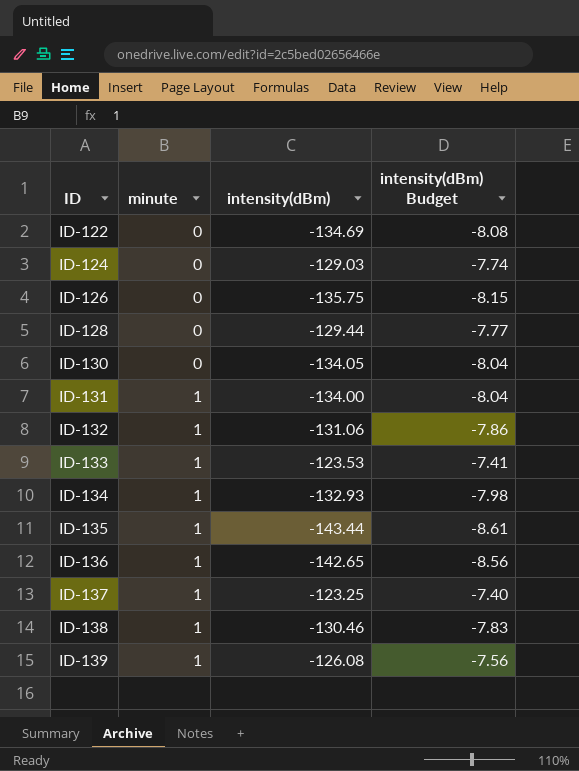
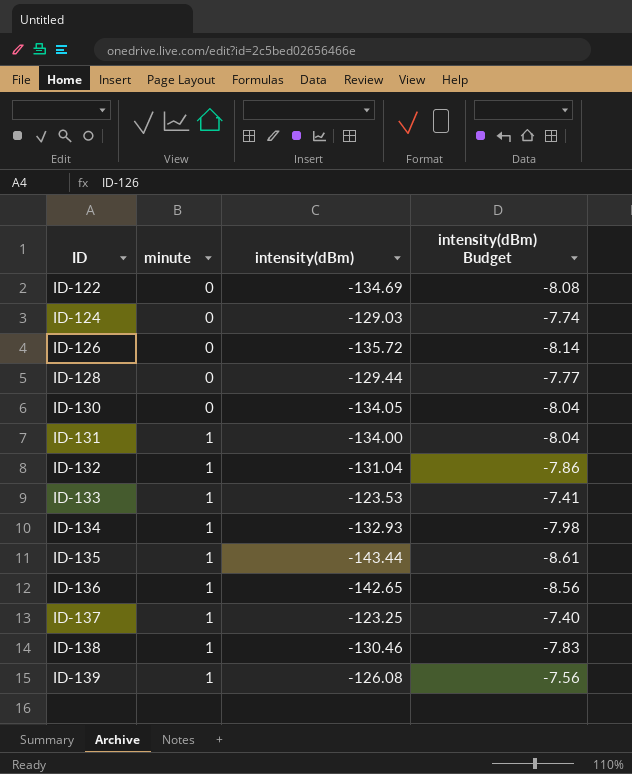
ID-126 | intensity(dBm): -135.75 -> -135.72
ID-126 | intensity(dBm) Budget: -8.15 -> -8.14
ID-132 | intensity(dBm): -131.06 -> -131.04

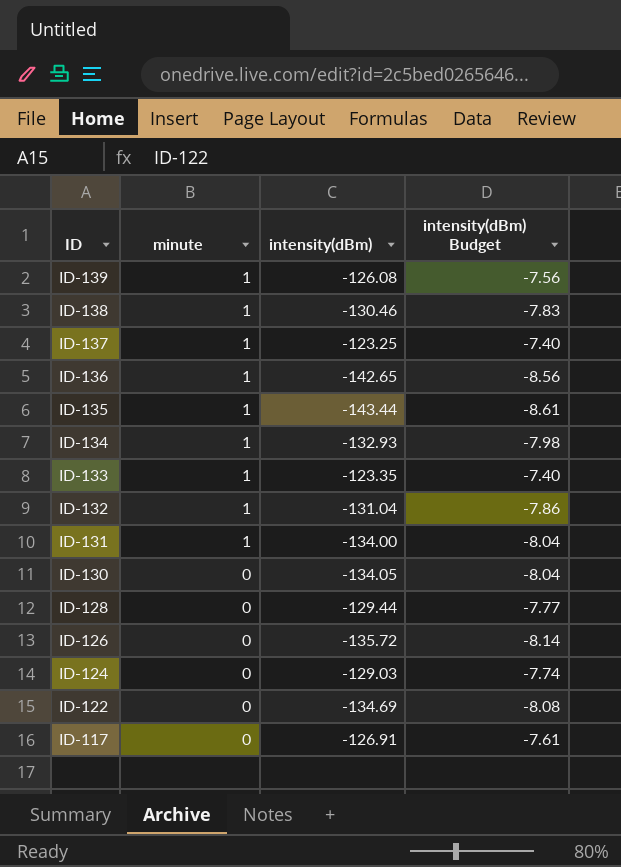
row order: ID ascending -> ID descending
ID-133 | intensity(dBm): -123.53 -> -123.35
ID-133 | intensity(dBm) Budget: -7.41 -> -7.40
row ID-117: none -> 0 | -126.91 | -7.61

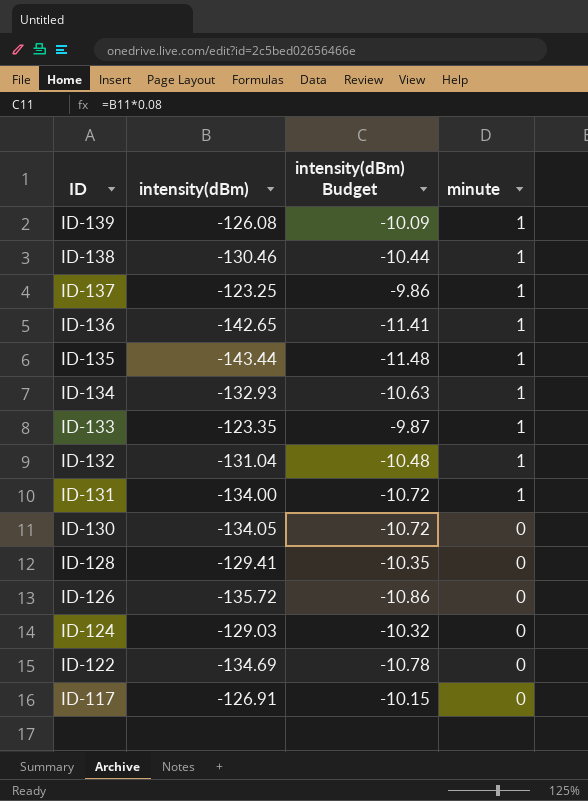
column intensity(dBm) Budget | formula: [intensity(dBm)] * 0.06 -> [intensity(dBm)] * 0.08
column minute | position: 2 -> 4
ID-128 | intensity(dBm): -129.44 -> -129.41

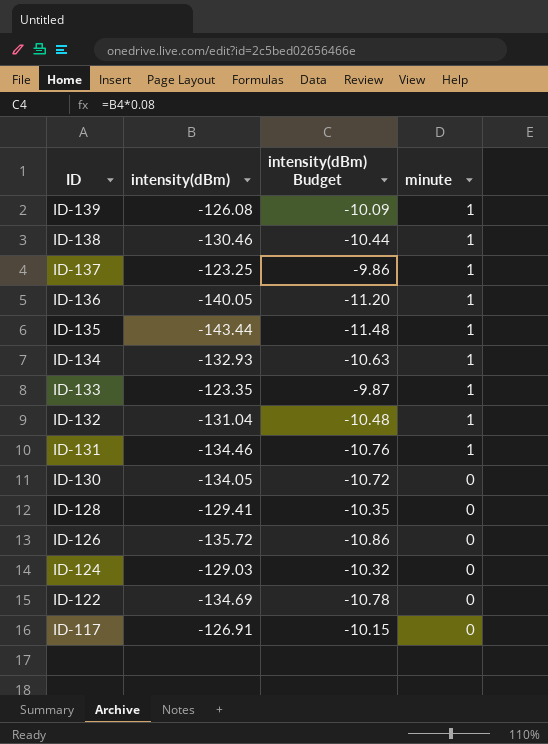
ID-136 | intensity(dBm): -142.65 -> -140.05
ID-136 | intensity(dBm) Budget: -11.41 -> -11.20
ID-131 | intensity(dBm): -134.00 -> -134.46
ID-131 | intensity(dBm) Budget: -10.72 -> -10.76

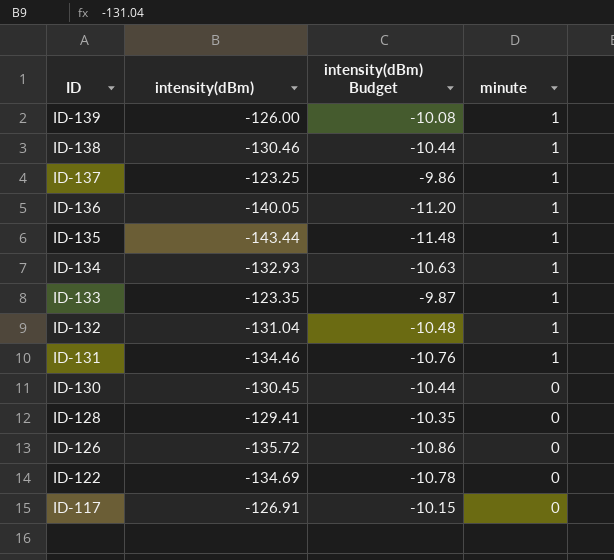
row ID-124: -129.03 | -10.32 | 0 -> none
ID-139 | intensity(dBm): -126.08 -> -126.00
ID-139 | intensity(dBm) Budget: -10.09 -> -10.08
ID-130 | intensity(dBm): -134.05 -> -130.45
ID-130 | intensity(dBm) Budget: -10.72 -> -10.44

